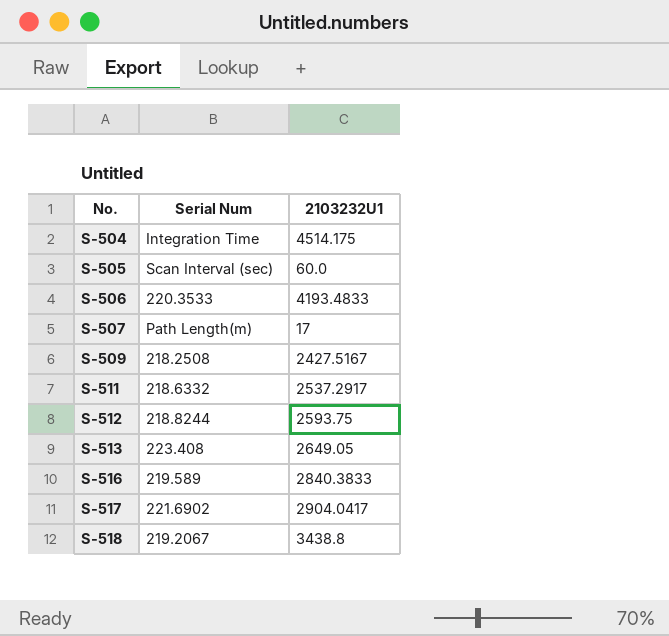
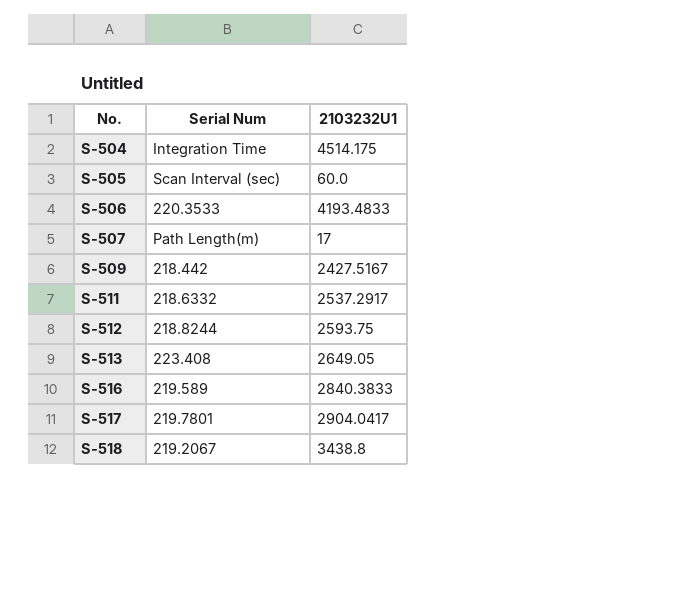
S-509 | Serial Num: 218.2508 -> 218.442
S-517 | Serial Num: 221.6902 -> 219.7801

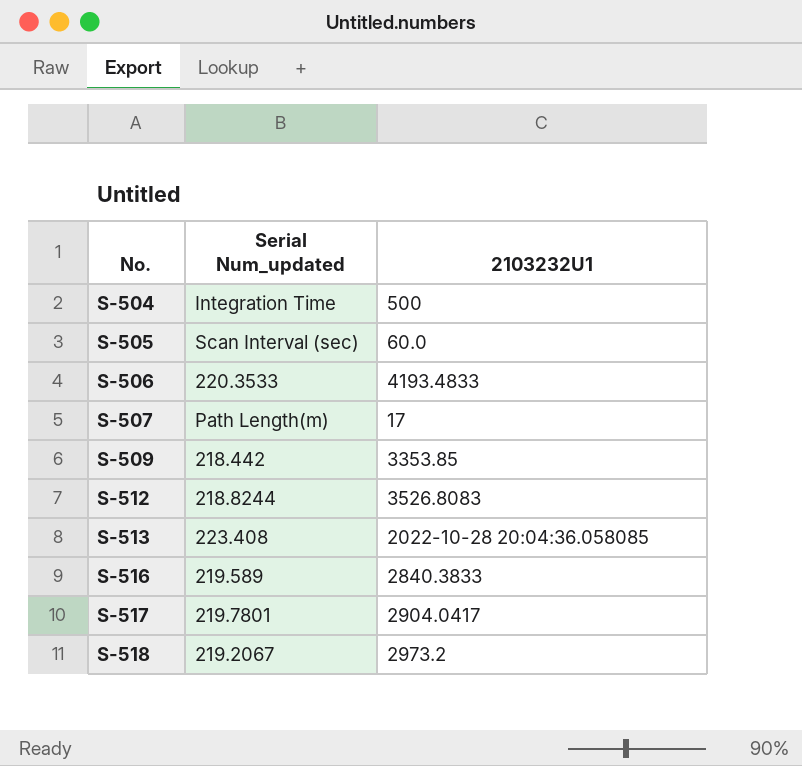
column name: Serial Num -> Serial Num_updated
row S-511: 218.6332 | 2537.2917 -> none
S-504 | 2103232U1: 4514.175 -> 500
S-509 | 2103232U1: 2427.5167 -> 3353.85
S-512 | 2103232U1: 2593.75 -> 3526.8083
S-513 | 2103232U1: 2649.05 -> 2022-10-28 20:04:36.058085
S-518 | 2103232U1: 3438.8 -> 2973.2

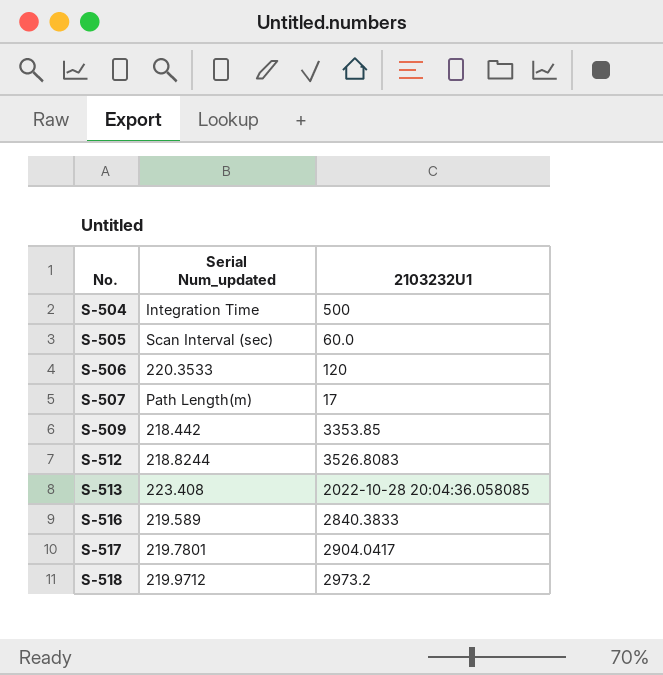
S-506 | 2103232U1: 4193.4833 -> 120
S-518 | Serial Num_updated: 219.2067 -> 219.9712

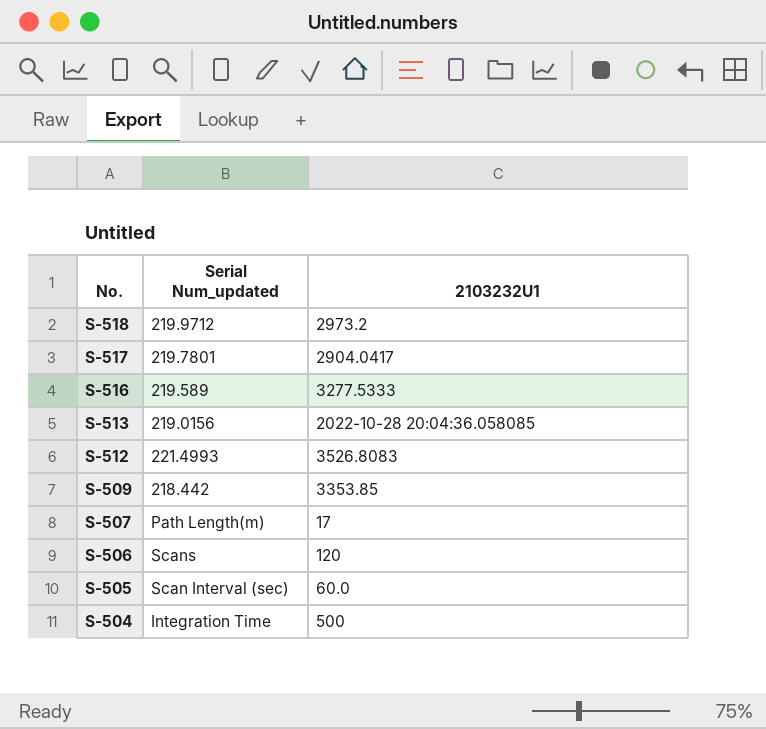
row order: No. ascending -> No. descending
S-516 | 2103232U1: 2840.3833 -> 3277.5333
S-513 | Serial Num_updated: 223.408 -> 219.0156
S-512 | Serial Num_updated: 218.8244 -> 221.4993
S-506 | Serial Num_updated: 220.3533 -> Scans

